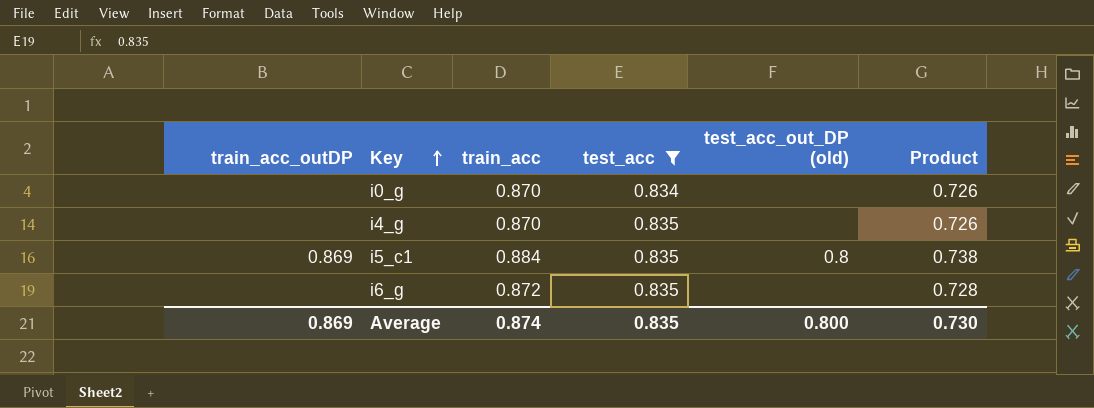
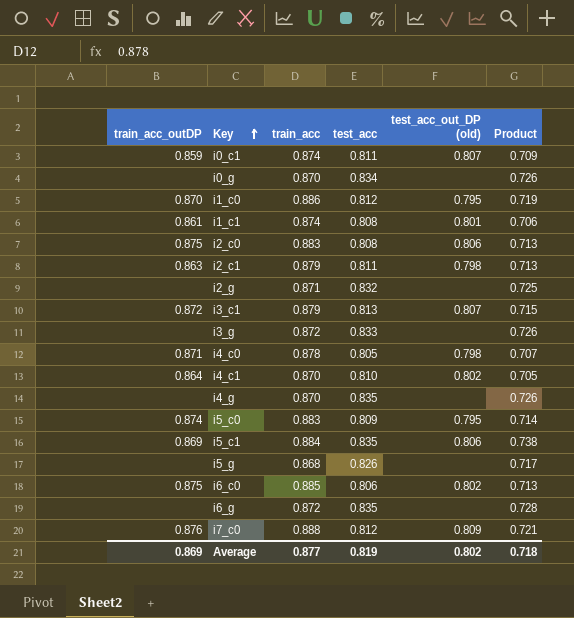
filter: test_acc >= 0.834 -> none
i5_c1 | test_acc_out_DP (old): 0.8 -> 0.806
Average | train_acc: 0.874 -> 0.877
Average | test_acc: 0.835 -> 0.819
Average | test_acc_out_DP (old): 0.800 -> 0.802
Average | Product: 0.730 -> 0.718

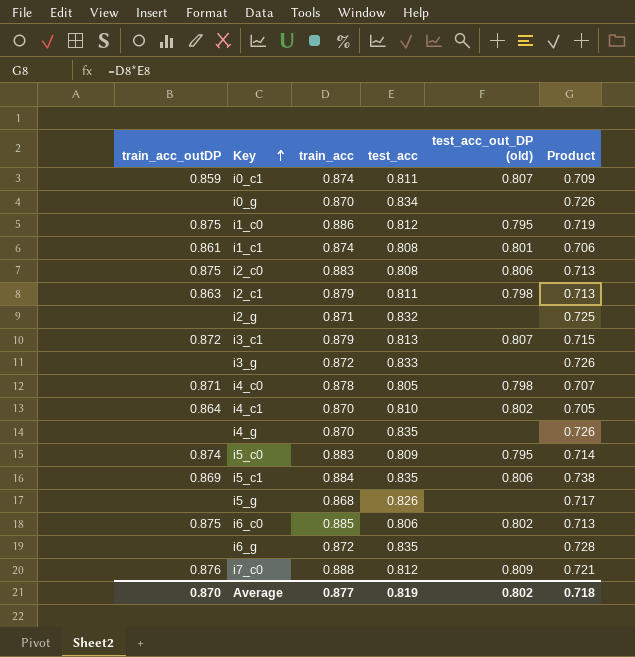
i1_c0 | train_acc_outDP: 0.870 -> 0.875
Average | train_acc_outDP: 0.869 -> 0.870

